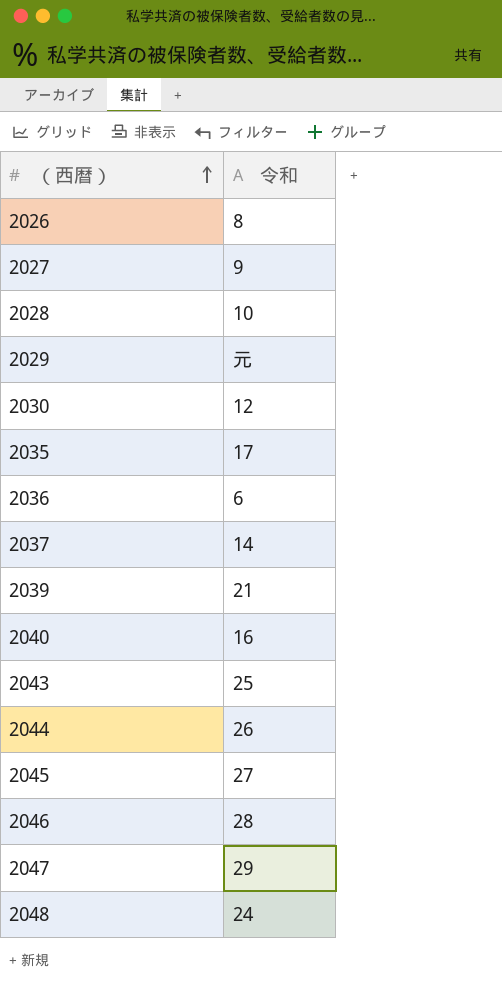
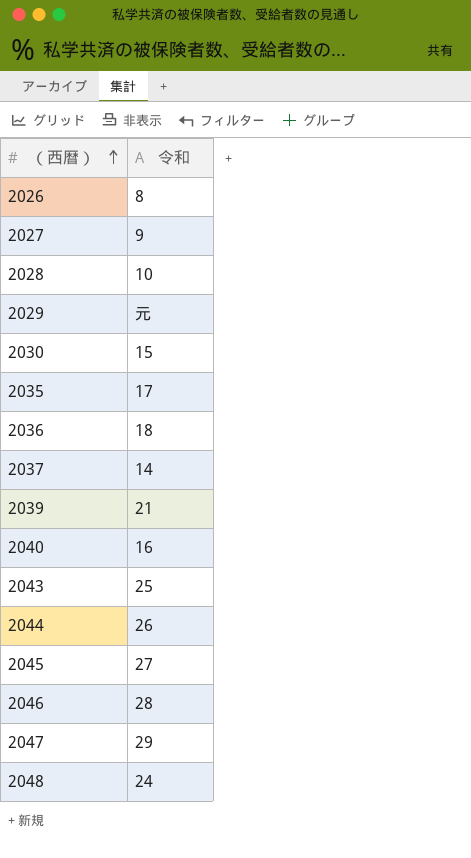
2030 | 令和: 12 -> 15
2036 | 令和: 6 -> 18

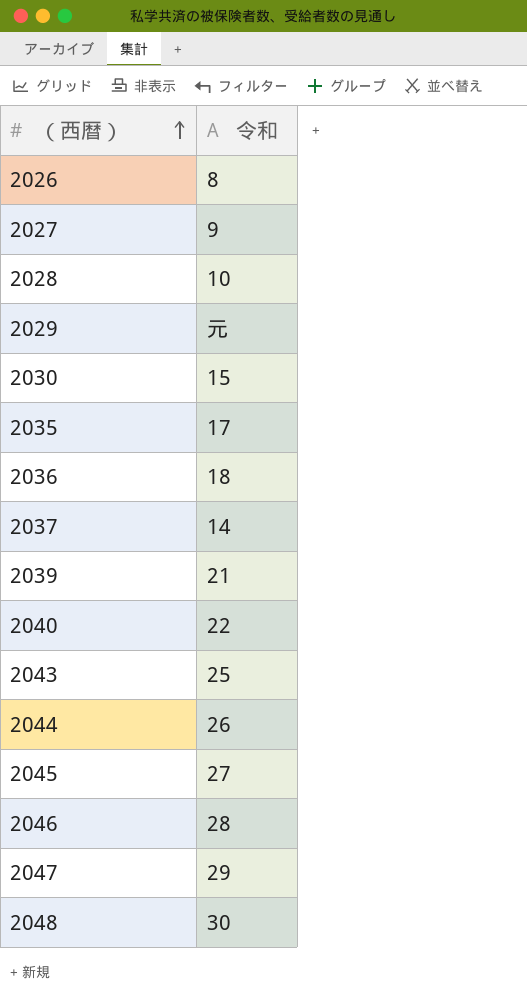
2040 | 令和: 16 -> 22
2048 | 令和: 24 -> 30

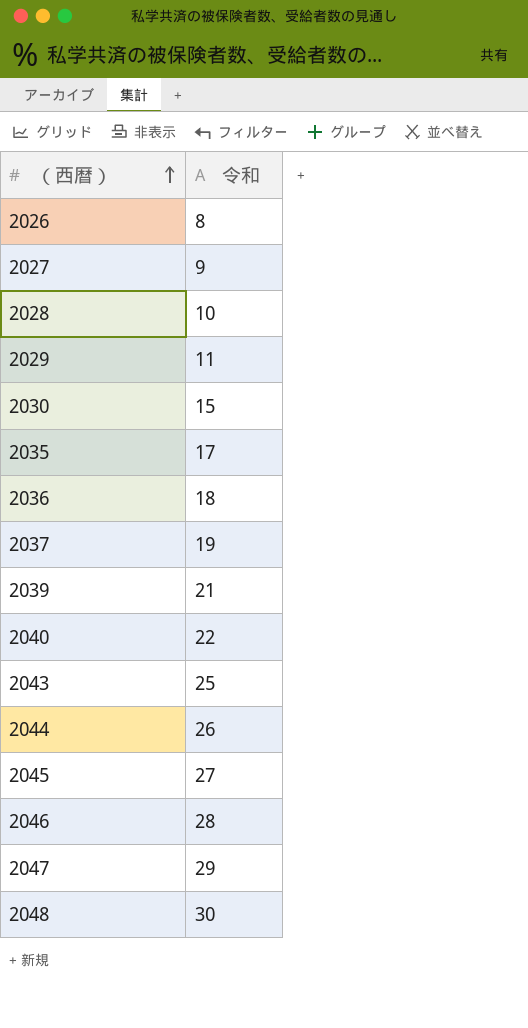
2029 | 令和: 元 -> 11
2037 | 令和: 14 -> 19

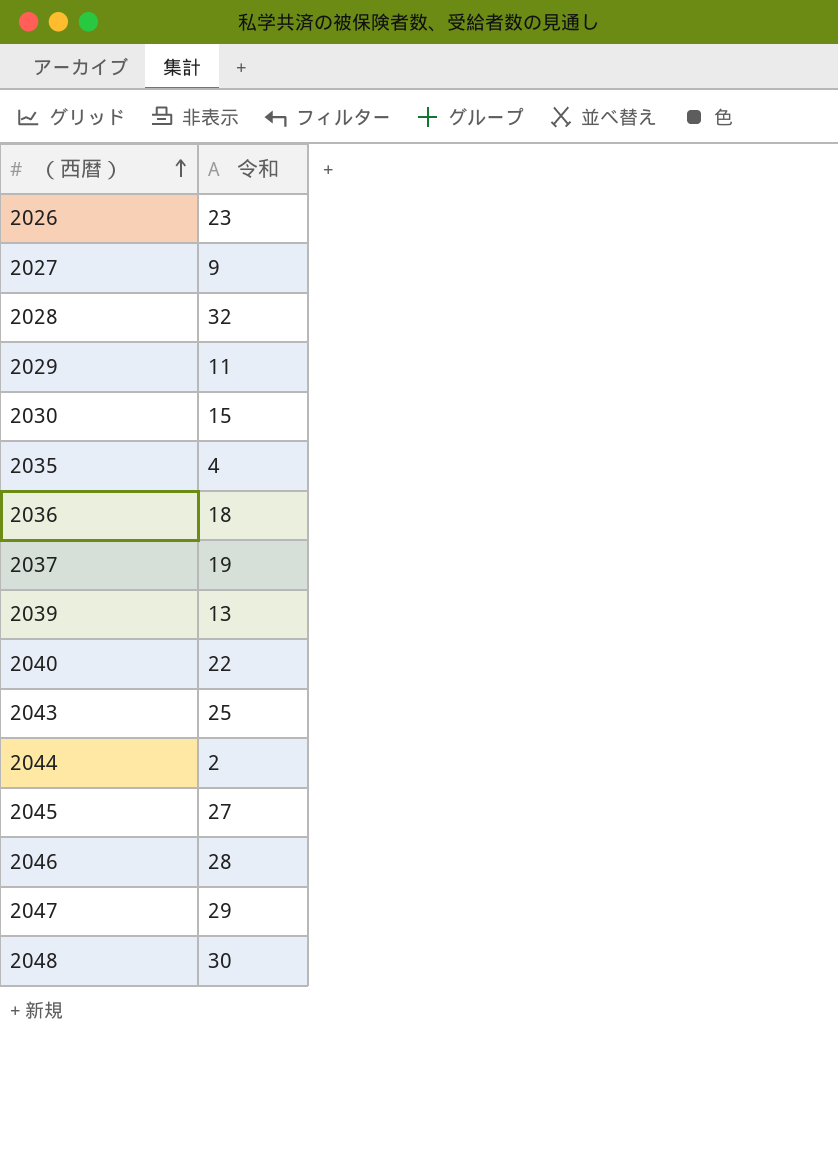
2026 | 令和: 8 -> 23
2028 | 令和: 10 -> 32
2035 | 令和: 17 -> 4
2039 | 令和: 21 -> 13
2044 | 令和: 26 -> 2

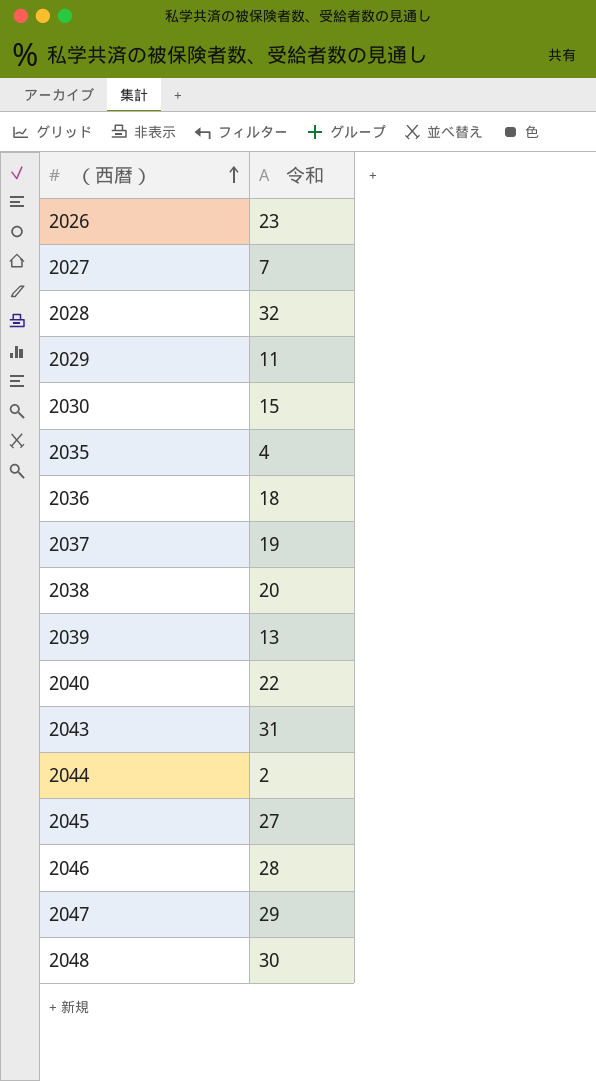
2027 | 令和: 9 -> 7
row 2038: none -> 20
2043 | 令和: 25 -> 31

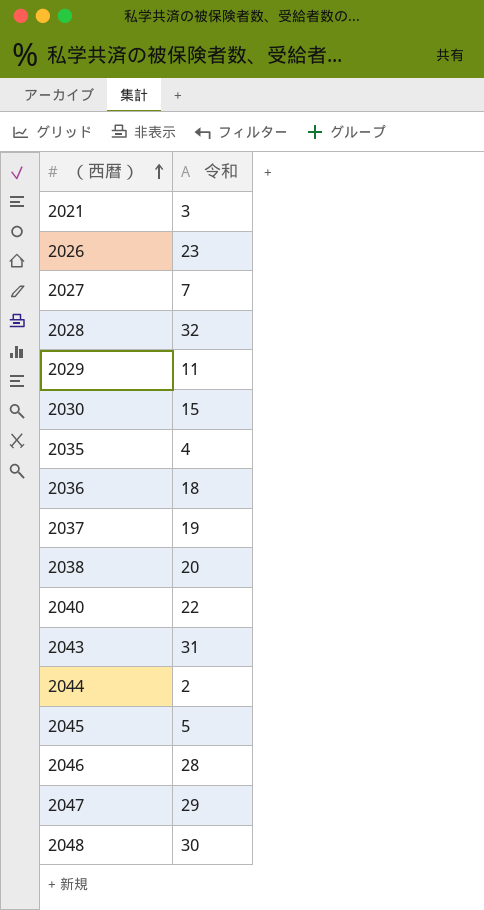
row 2039: 13 -> none
row 2021: none -> 3
2045 | 令和: 27 -> 5

